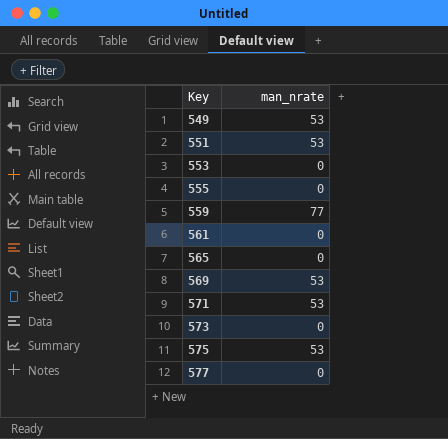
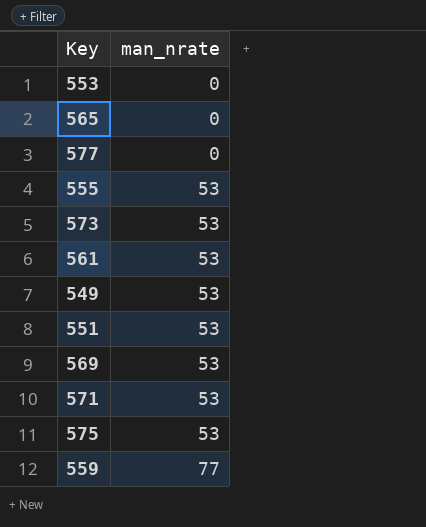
row order: Key ascending -> man_nrate ascending
555 | man_nrate: 0 -> 53
573 | man_nrate: 0 -> 53
561 | man_nrate: 0 -> 53

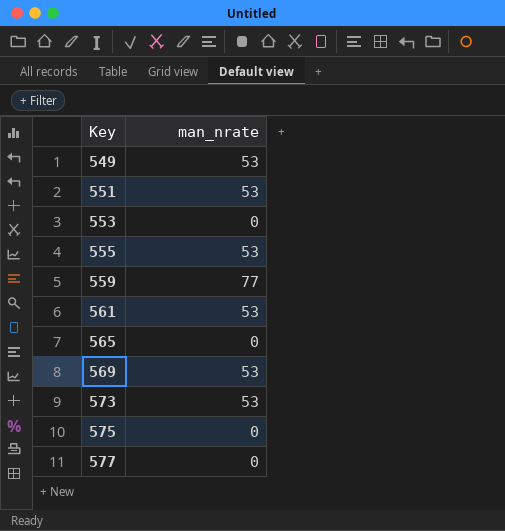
row order: man_nrate ascending -> Key ascending
row 571: 53 -> none
575 | man_nrate: 53 -> 0

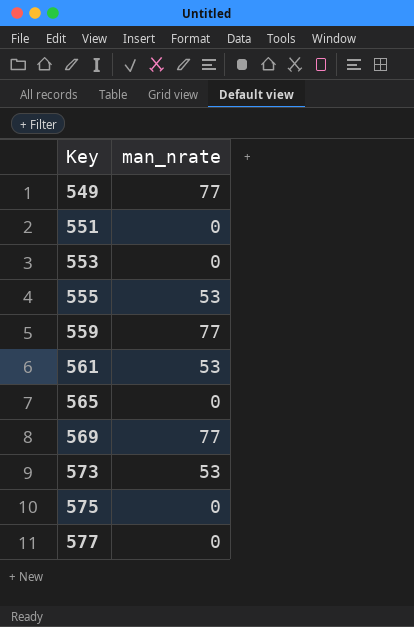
549 | man_nrate: 53 -> 77
551 | man_nrate: 53 -> 0
569 | man_nrate: 53 -> 77

